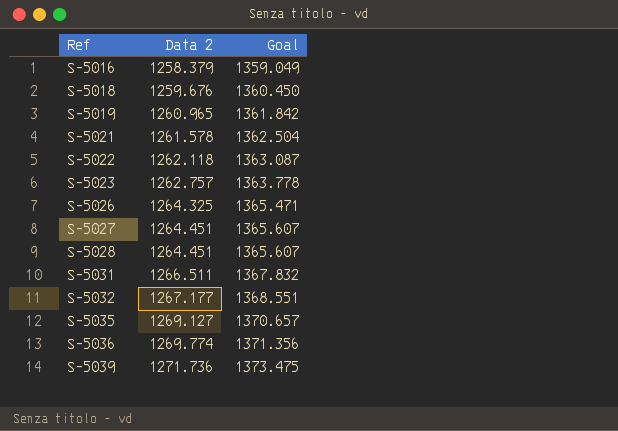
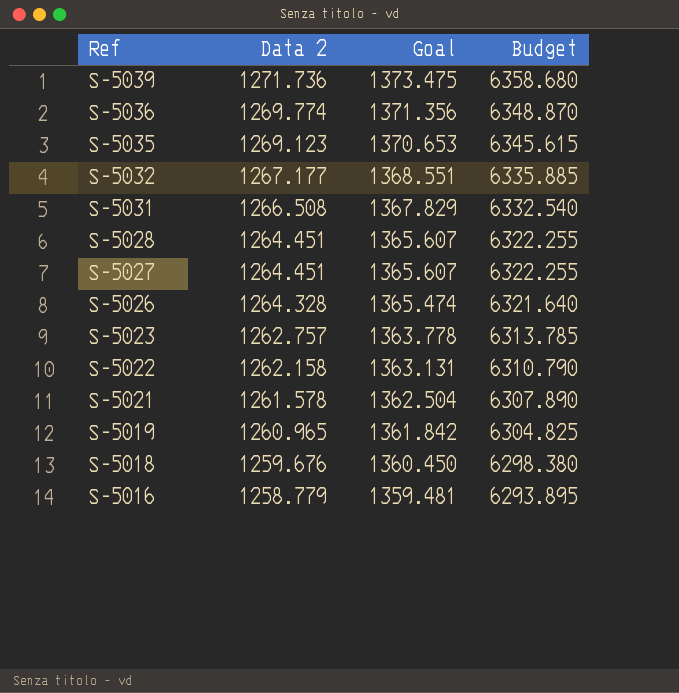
row order: Ref ascending -> Ref descending
column Budget | formula: none -> [Data 2] * 5
S-5035 | Data 2: 1269.127 -> 1269.123
S-5035 | Goal: 1370.657 -> 1370.653
S-5031 | Data 2: 1266.511 -> 1266.508
S-5031 | Goal: 1367.832 -> 1367.829
S-5026 | Data 2: 1264.325 -> 1264.328
S-5026 | Goal: 1365.471 -> 1365.474
S-5022 | Data 2: 1262.118 -> 1262.158
S-5022 | Goal: 1363.087 -> 1363.131
S-5016 | Data 2: 1258.379 -> 1258.779
S-5016 | Goal: 1359.049 -> 1359.481

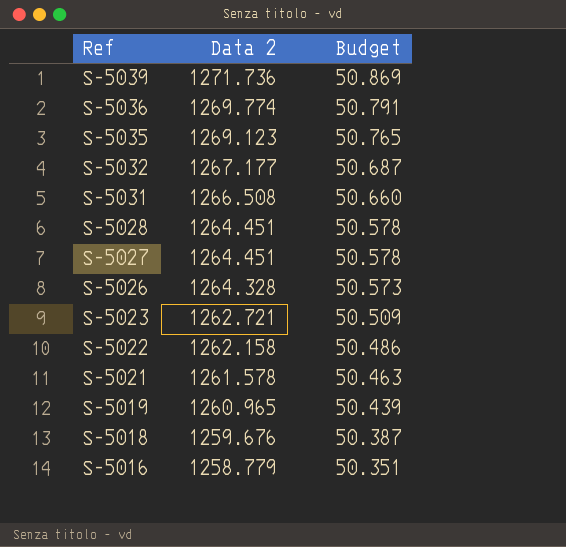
column Goal | formula: [Data 2] * 1.08 -> none
column Budget | formula: [Data 2] * 5 -> [Data 2] * 0.04
S-5023 | Data 2: 1262.757 -> 1262.721

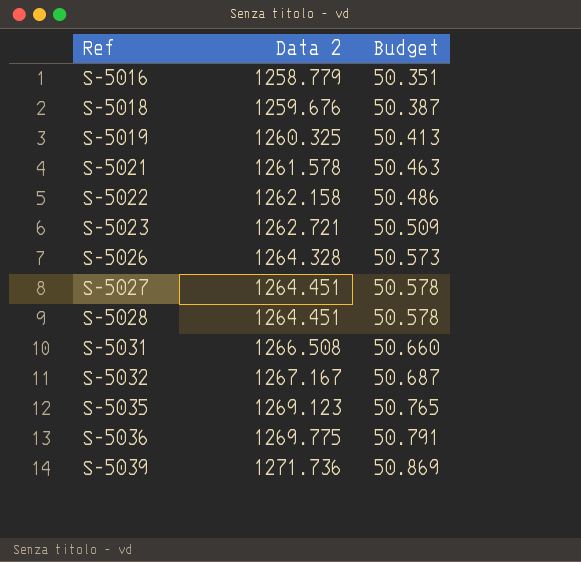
row order: Ref descending -> Ref ascending
S-5019 | Data 2: 1260.965 -> 1260.325
S-5019 | Budget: 50.439 -> 50.413
S-5032 | Data 2: 1267.177 -> 1267.167
S-5036 | Data 2: 1269.774 -> 1269.775

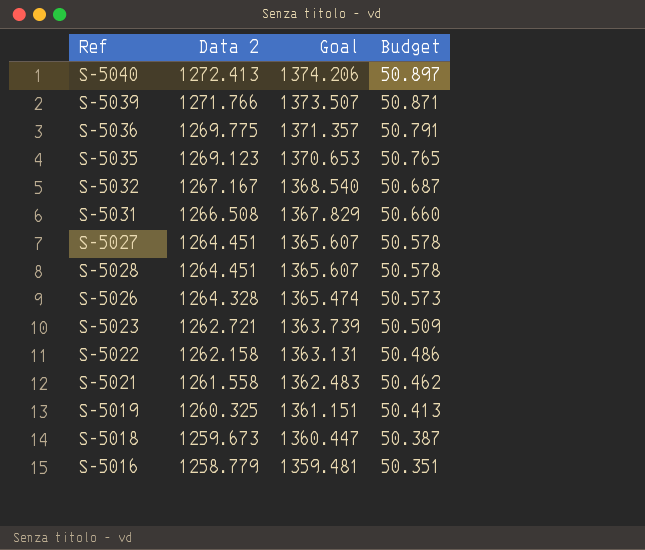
row order: Ref ascending -> Data 2 descending
column Goal | formula: none -> [Data 2] * 1.08
row S-5040: none -> 1272.413 | 1374.206 | 50.897
S-5039 | Data 2: 1271.736 -> 1271.766
S-5039 | Budget: 50.869 -> 50.871
S-5021 | Data 2: 1261.578 -> 1261.558
S-5021 | Budget: 50.463 -> 50.462
S-5018 | Data 2: 1259.676 -> 1259.673

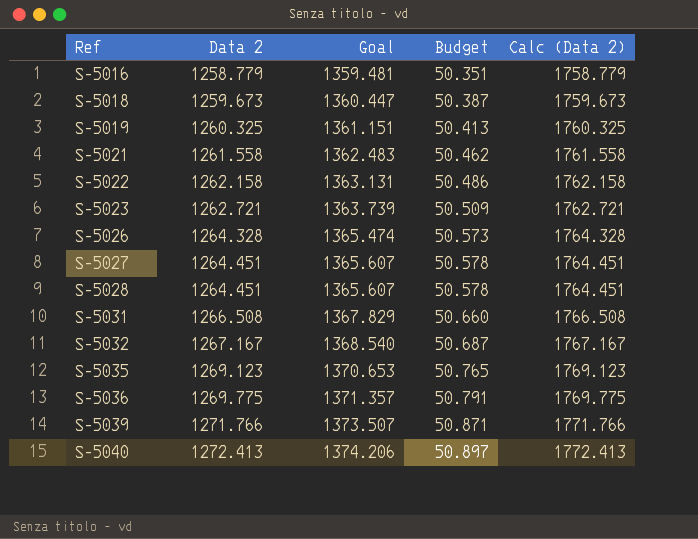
row order: Data 2 descending -> Ref ascending
column Calc (Data 2) | formula: none -> [Data 2] + 500

